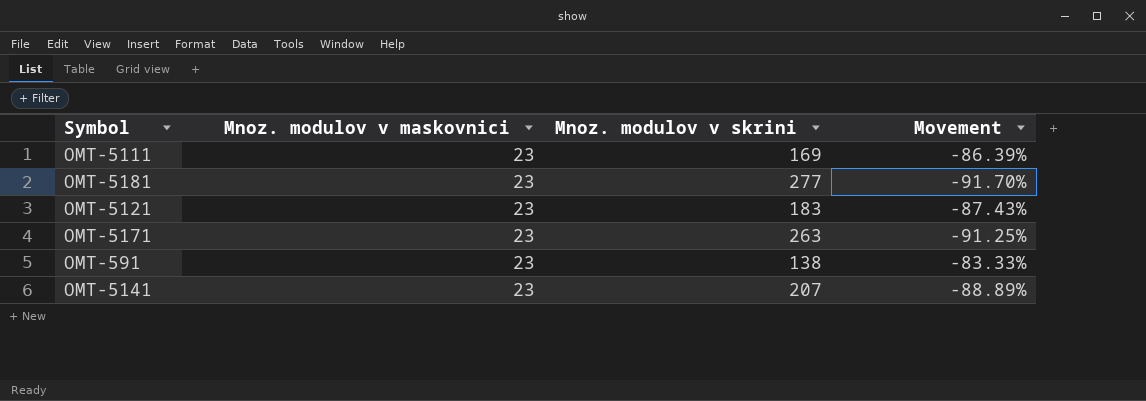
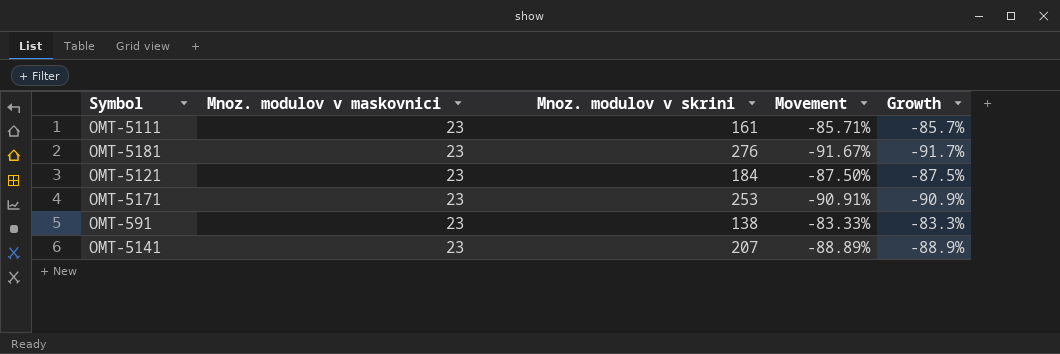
column Growth | formula: none -> ([Mnoz. modulov v maskovnici] - [Mnoz. modulov v skrini]) / [Mnoz. modulov v skrini]
OMT-5111 | Mnoz. modulov v skrini: 169 -> 161
OMT-5111 | Movement: -86.39% -> -85.71%
OMT-5181 | Mnoz. modulov v skrini: 277 -> 276
OMT-5181 | Movement: -91.70% -> -91.67%
OMT-5121 | Mnoz. modulov v skrini: 183 -> 184
OMT-5121 | Movement: -87.43% -> -87.50%
OMT-5171 | Mnoz. modulov v skrini: 263 -> 253
OMT-5171 | Movement: -91.25% -> -90.91%

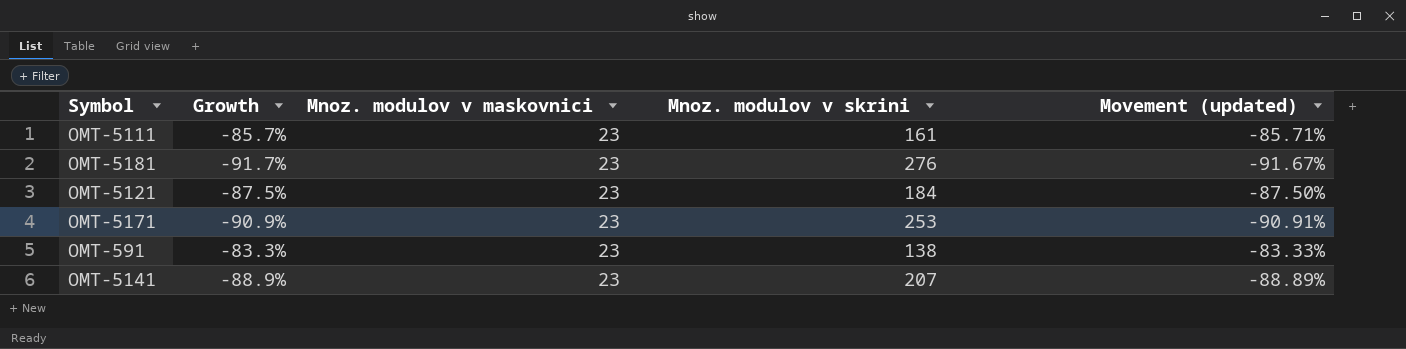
column Growth | position: 5 -> 2
column name: Movement -> Movement (updated)

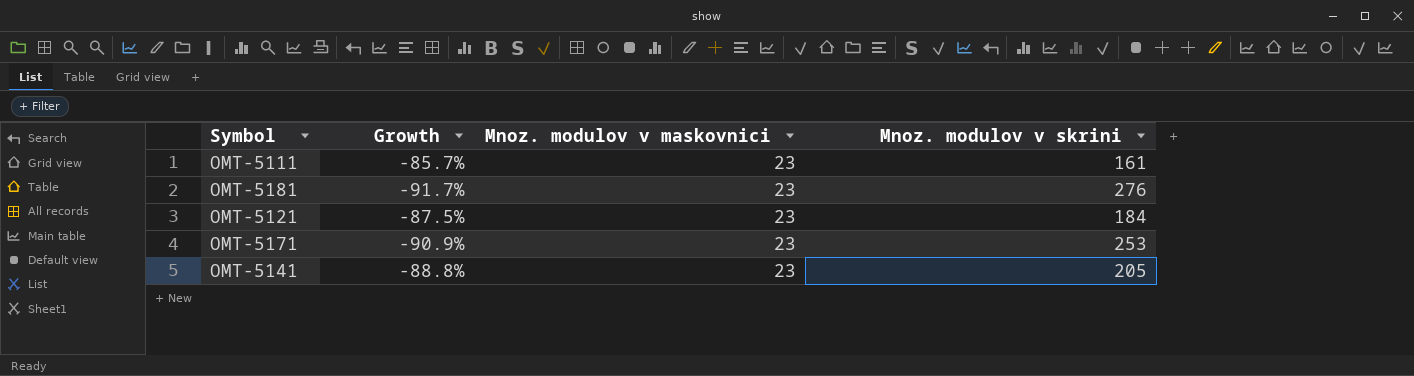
column Movement (updated) | formula: ([Mnoz. modulov v maskovnici] - [Mnoz. modulov v skrini]) / [Mnoz. modulov v skrini] -> none
row OMT-591: -83.3% | 23 | 138 | -83.33% -> none
OMT-5141 | Growth: -88.9% -> -88.8%
OMT-5141 | Mnoz. modulov v skrini: 207 -> 205

